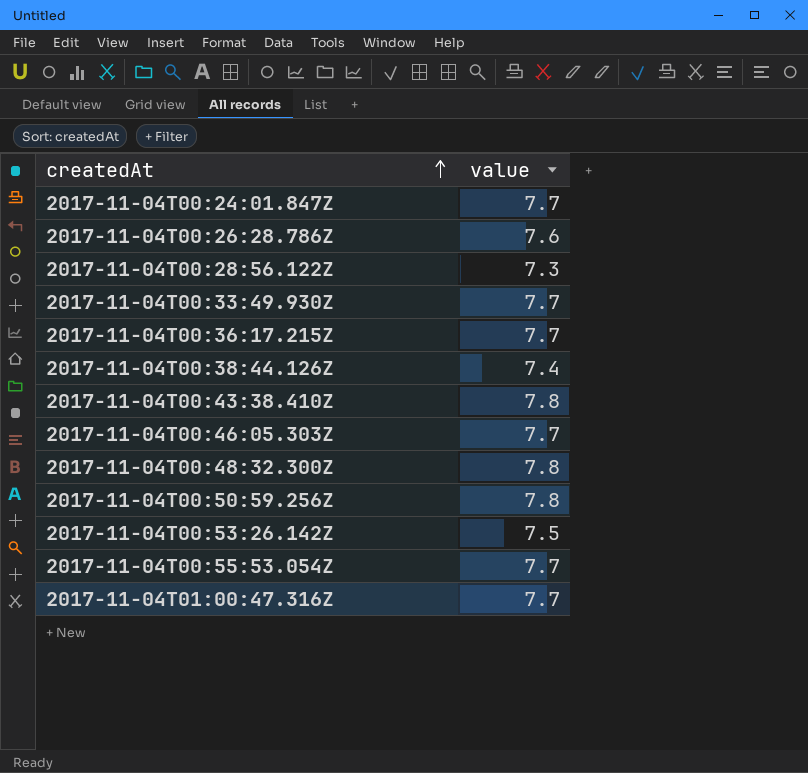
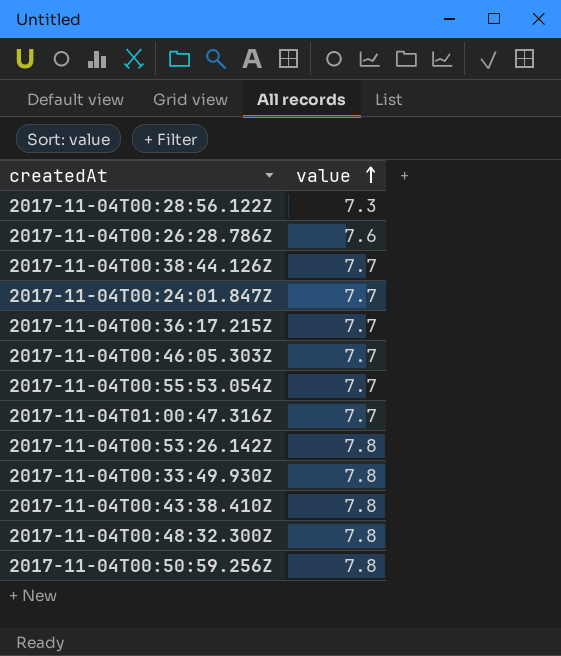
row order: createdAt ascending -> value ascending
2017-11-04T00:38:44.126Z | value: 7.4 -> 7.7
2017-11-04T00:53:26.142Z | value: 7.5 -> 7.8
2017-11-04T00:33:49.930Z | value: 7.7 -> 7.8

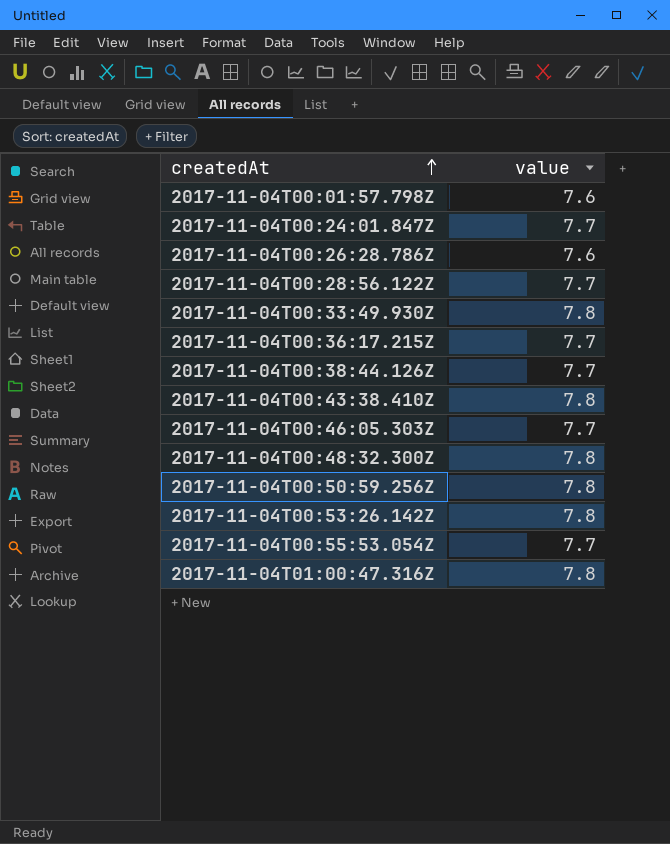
row order: value ascending -> createdAt ascending
row 2017-11-04T00:01:57.798Z: none -> 7.6
2017-11-04T00:28:56.122Z | value: 7.3 -> 7.7
2017-11-04T01:00:47.316Z | value: 7.7 -> 7.8

